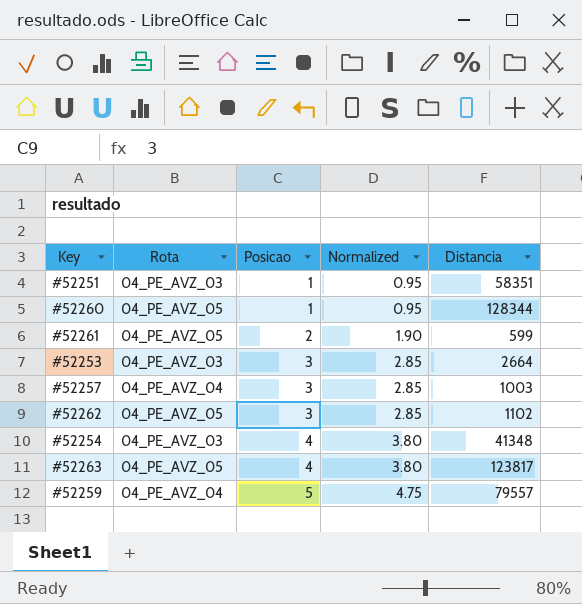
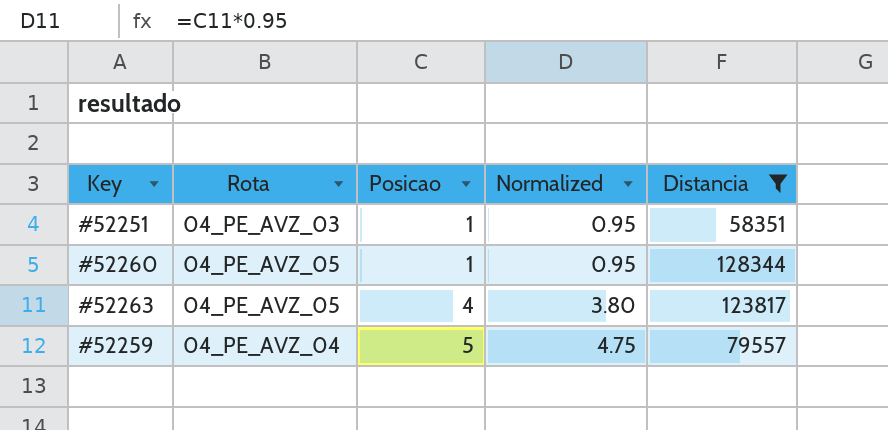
filter: none -> Distancia >= 58351

